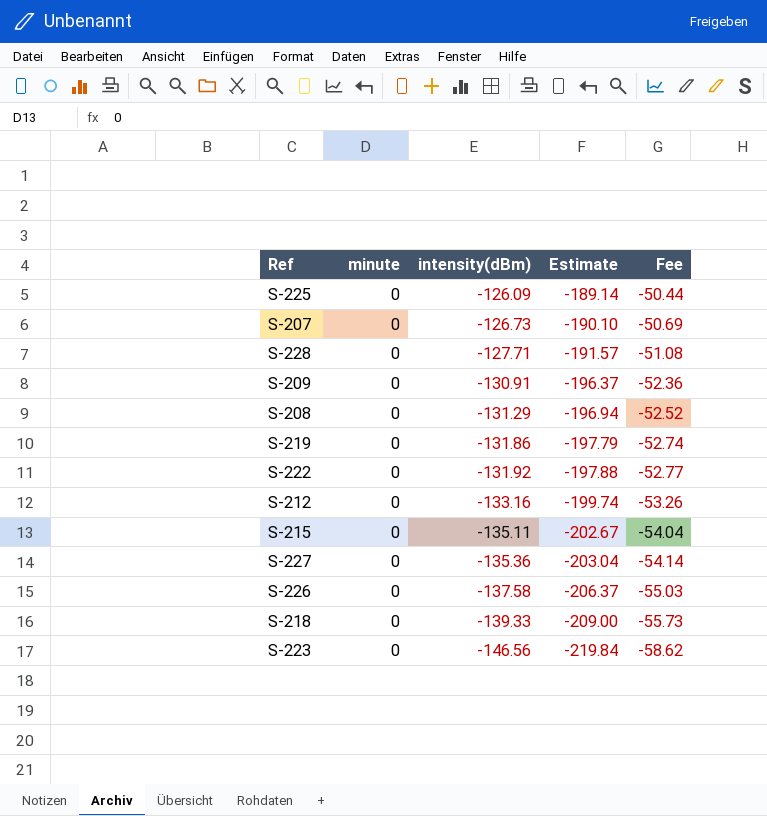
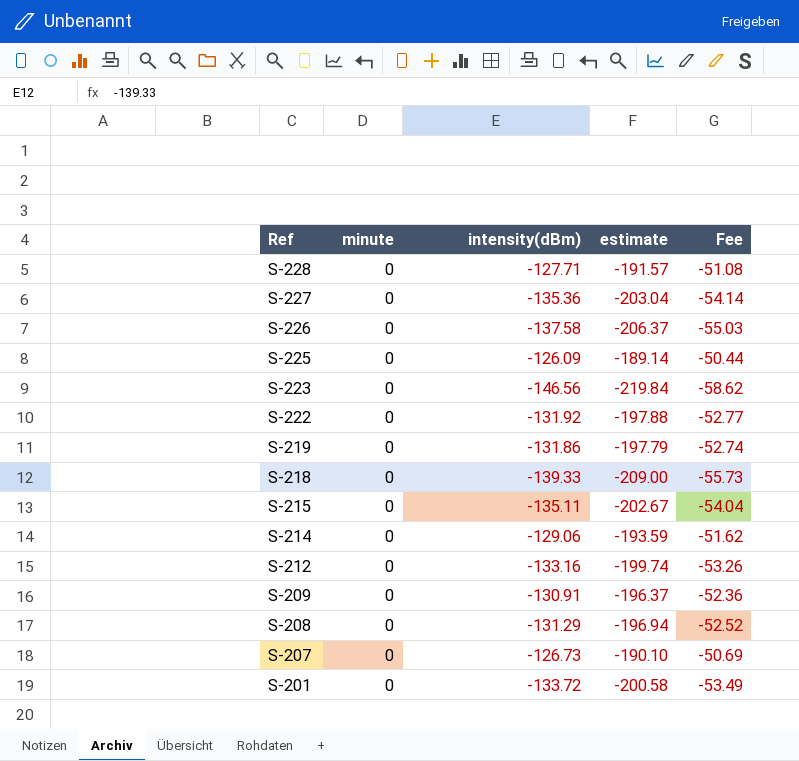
row order: intensity(dBm) descending -> Ref descending
column name: Estimate -> estimate
row S-214: none -> 0 | -129.06 | -193.59 | -51.62
row S-201: none -> 0 | -133.72 | -200.58 | -53.49

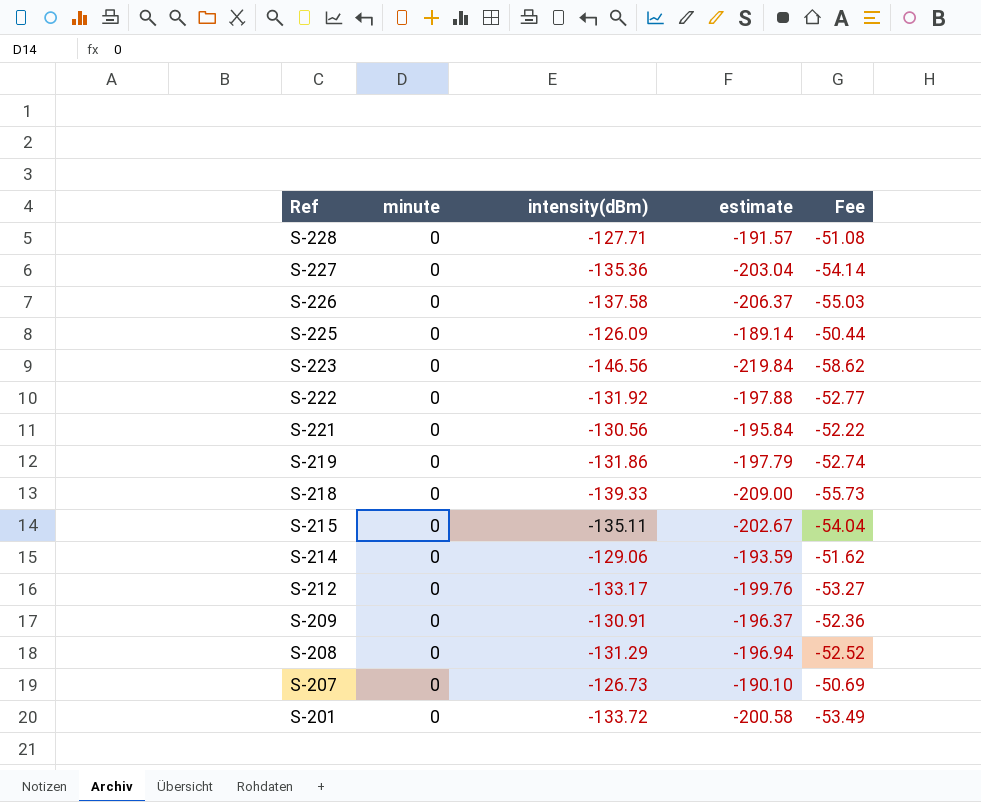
row S-221: none -> 0 | -130.56 | -195.84 | -52.22
S-212 | intensity(dBm): -133.16 -> -133.17
S-212 | estimate: -199.74 -> -199.76
S-212 | Fee: -53.26 -> -53.27

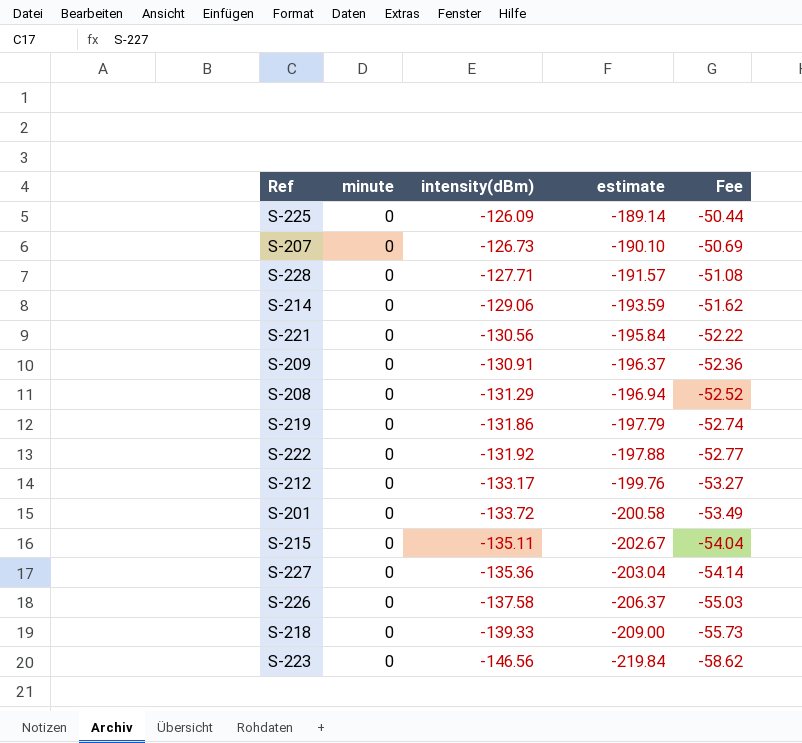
row order: Ref descending -> intensity(dBm) descending

